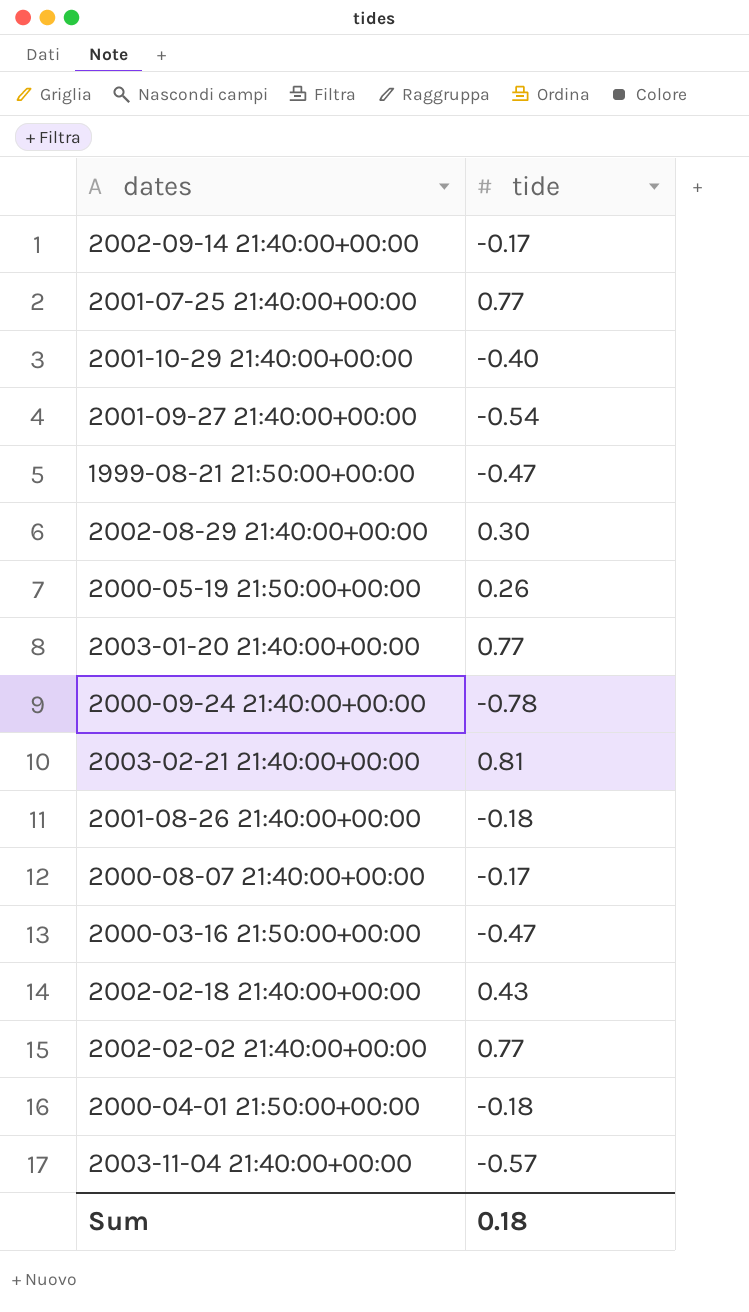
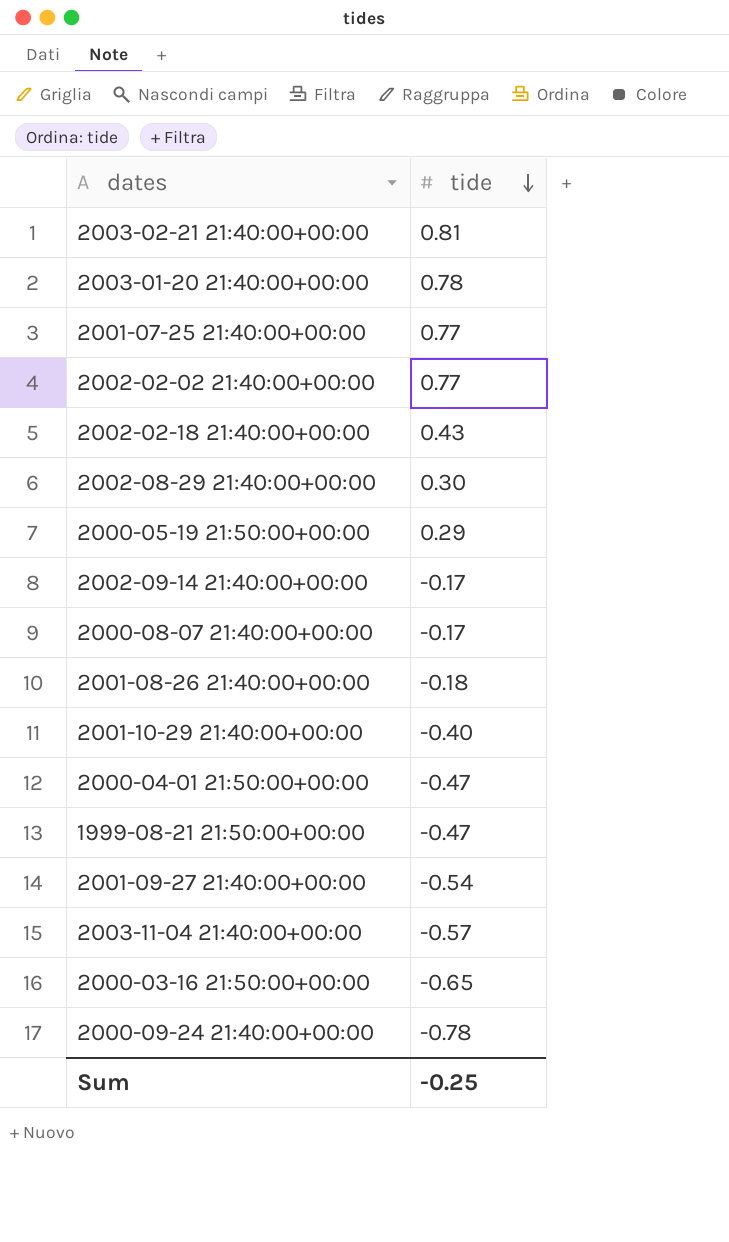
row order: none -> tide descending
2003-01-20 21:40:00+00:00 | tide: 0.77 -> 0.78
2000-05-19 21:50:00+00:00 | tide: 0.26 -> 0.29
2000-04-01 21:50:00+00:00 | tide: -0.18 -> -0.47
2000-03-16 21:50:00+00:00 | tide: -0.47 -> -0.65
Sum | tide: 0.18 -> -0.25

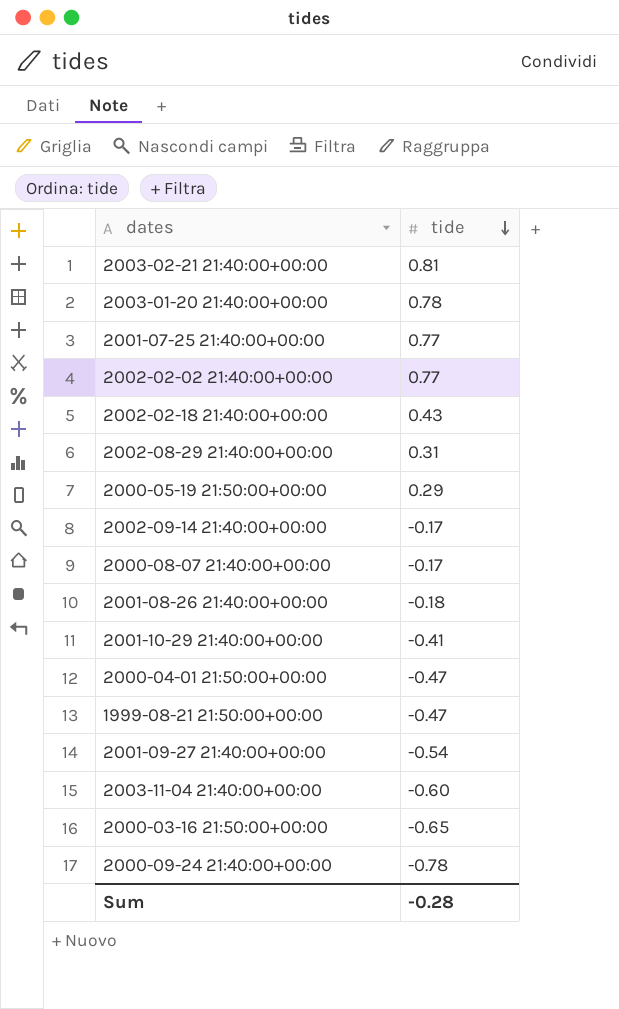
2002-08-29 21:40:00+00:00 | tide: 0.30 -> 0.31
2001-10-29 21:40:00+00:00 | tide: -0.40 -> -0.41
2003-11-04 21:40:00+00:00 | tide: -0.57 -> -0.60
Sum | tide: -0.25 -> -0.28

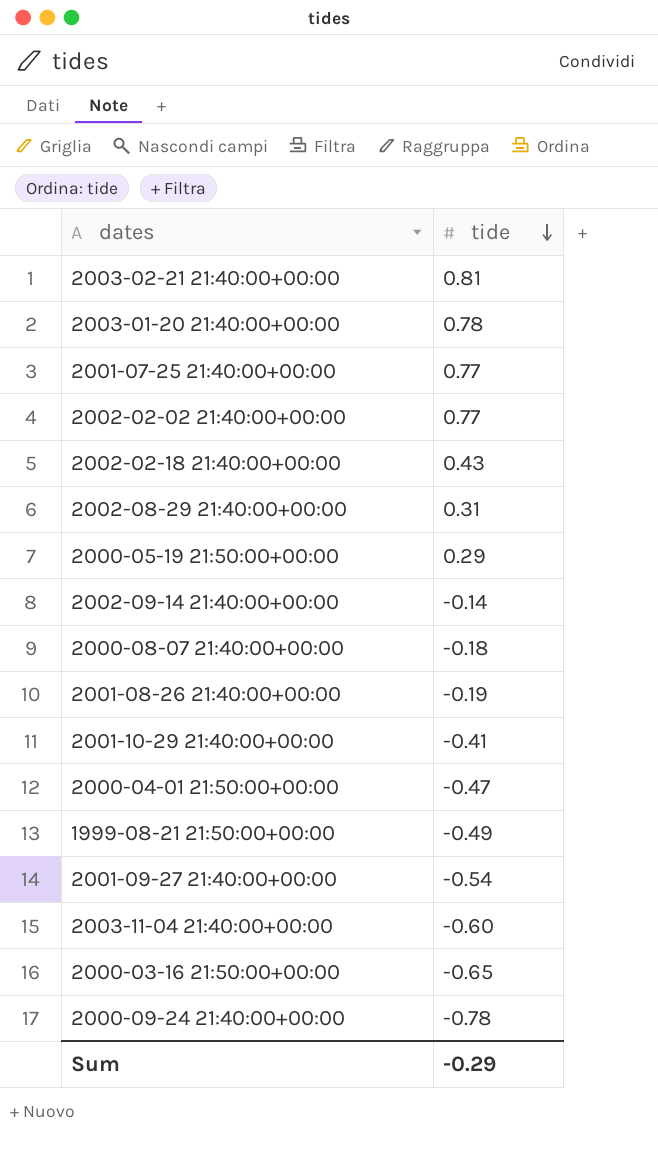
2002-09-14 21:40:00+00:00 | tide: -0.17 -> -0.14
2000-08-07 21:40:00+00:00 | tide: -0.17 -> -0.18
2001-08-26 21:40:00+00:00 | tide: -0.18 -> -0.19
1999-08-21 21:50:00+00:00 | tide: -0.47 -> -0.49
Sum | tide: -0.28 -> -0.29

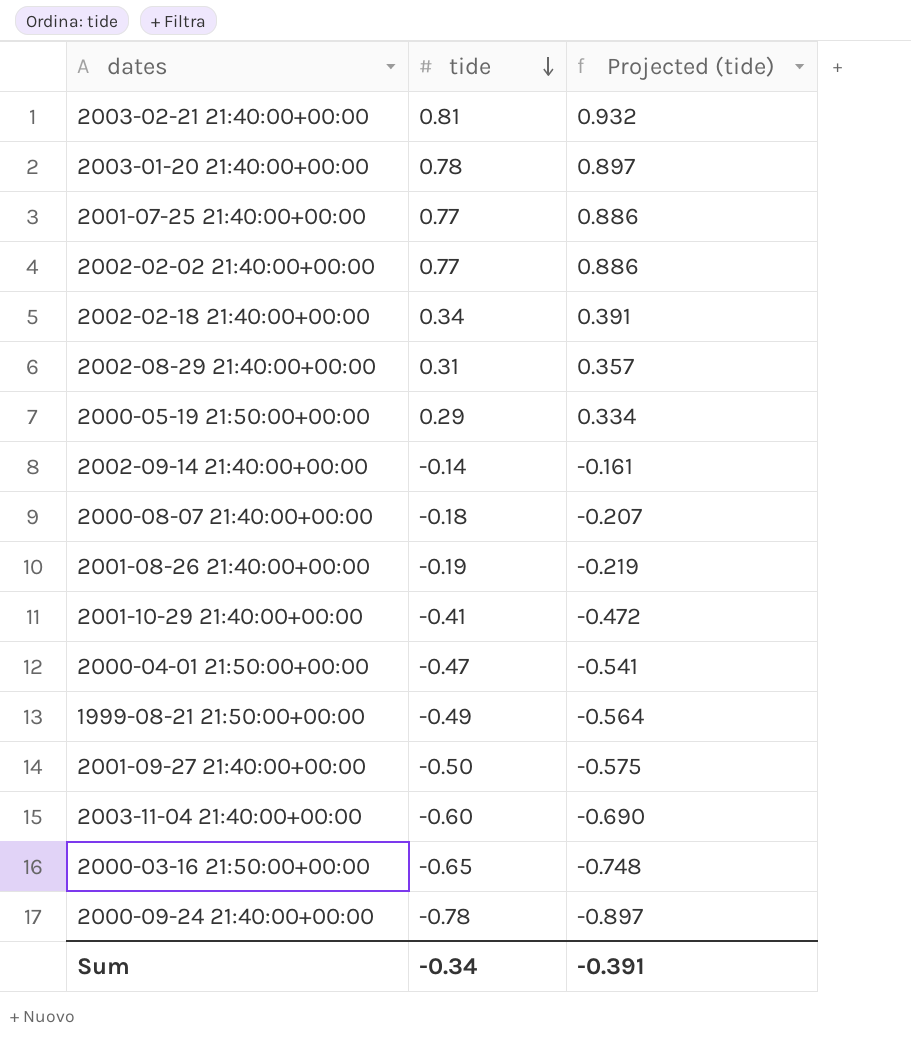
column Projected (tide) | formula: none -> [tide] * 1.15
2002-02-18 21:40:00+00:00 | tide: 0.43 -> 0.34
2001-09-27 21:40:00+00:00 | tide: -0.54 -> -0.50
Sum | tide: -0.29 -> -0.34

